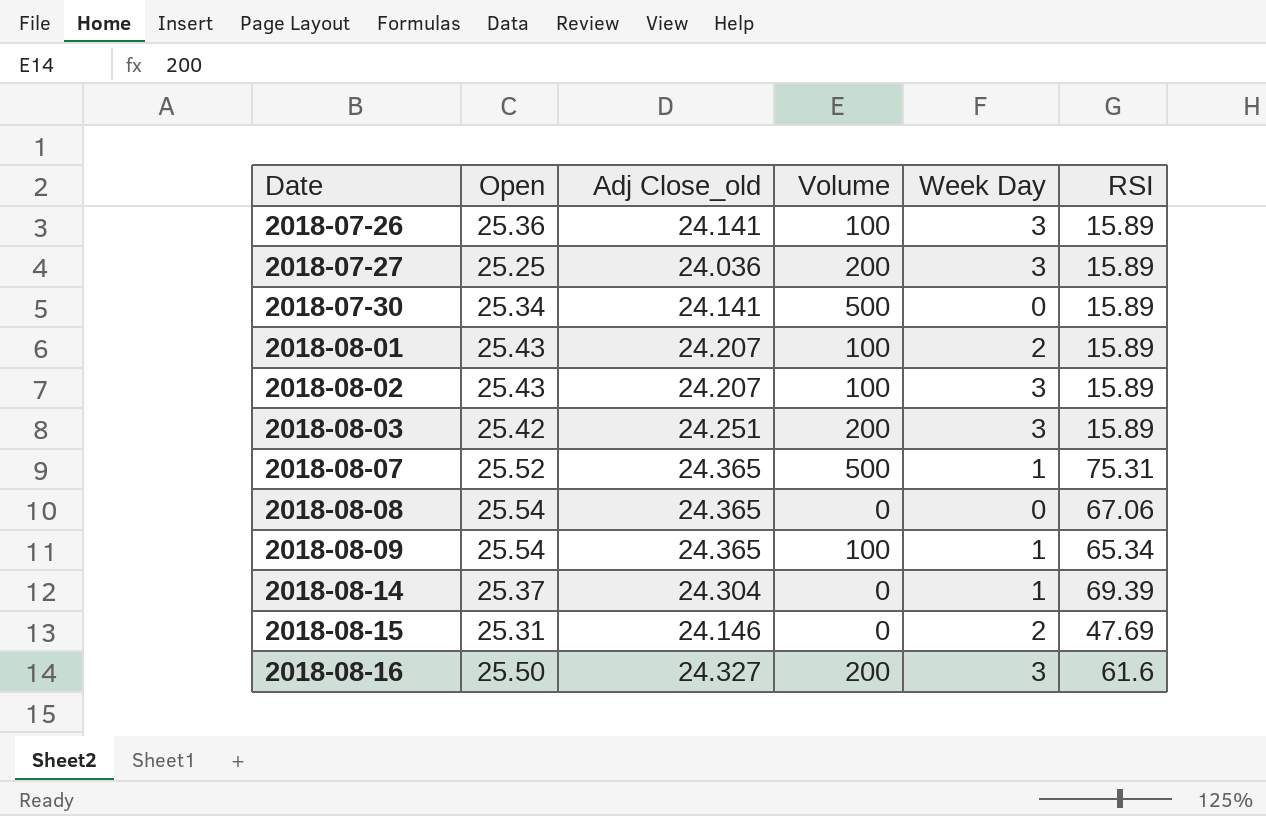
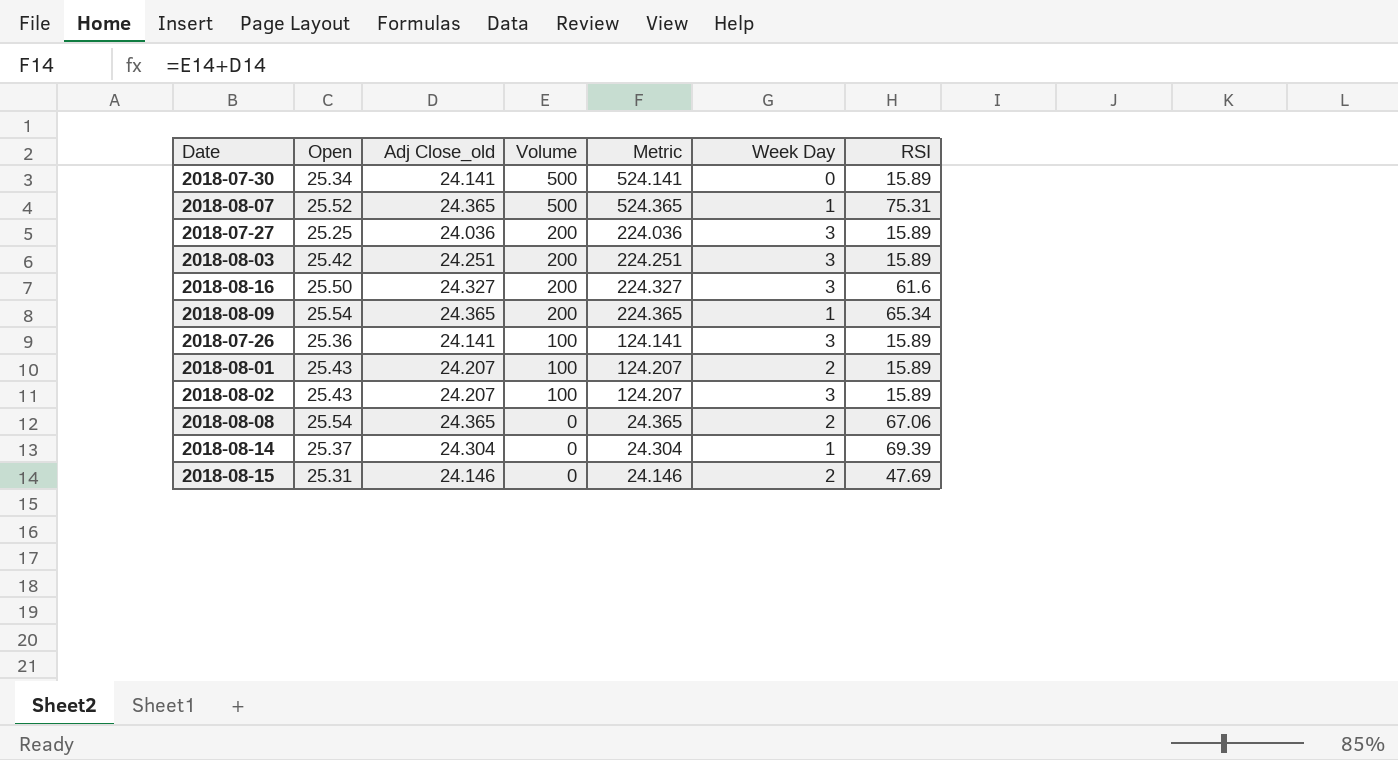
row order: Date ascending -> Volume descending
column Metric | formula: none -> [Adj Close_old] + [Volume]
2018-08-09 | Volume: 100 -> 200
2018-08-08 | Week Day: 0 -> 2

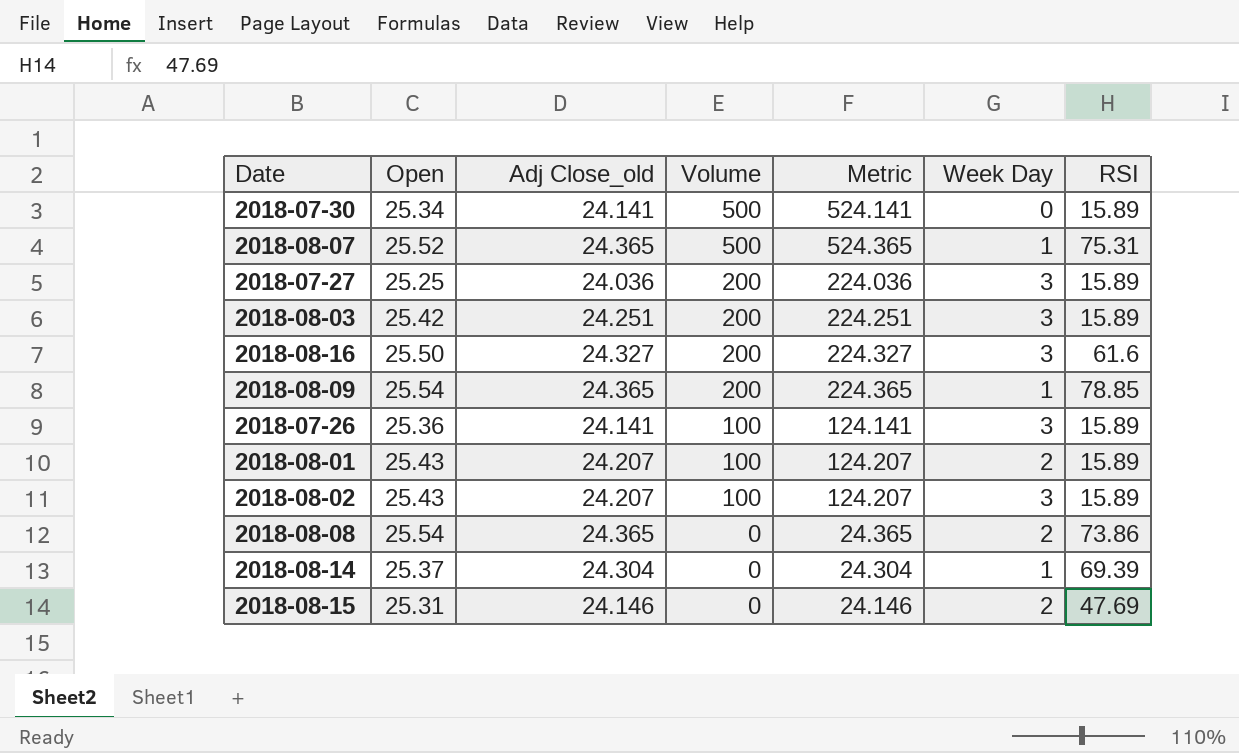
2018-08-09 | RSI: 65.34 -> 78.85
2018-08-08 | RSI: 67.06 -> 73.86

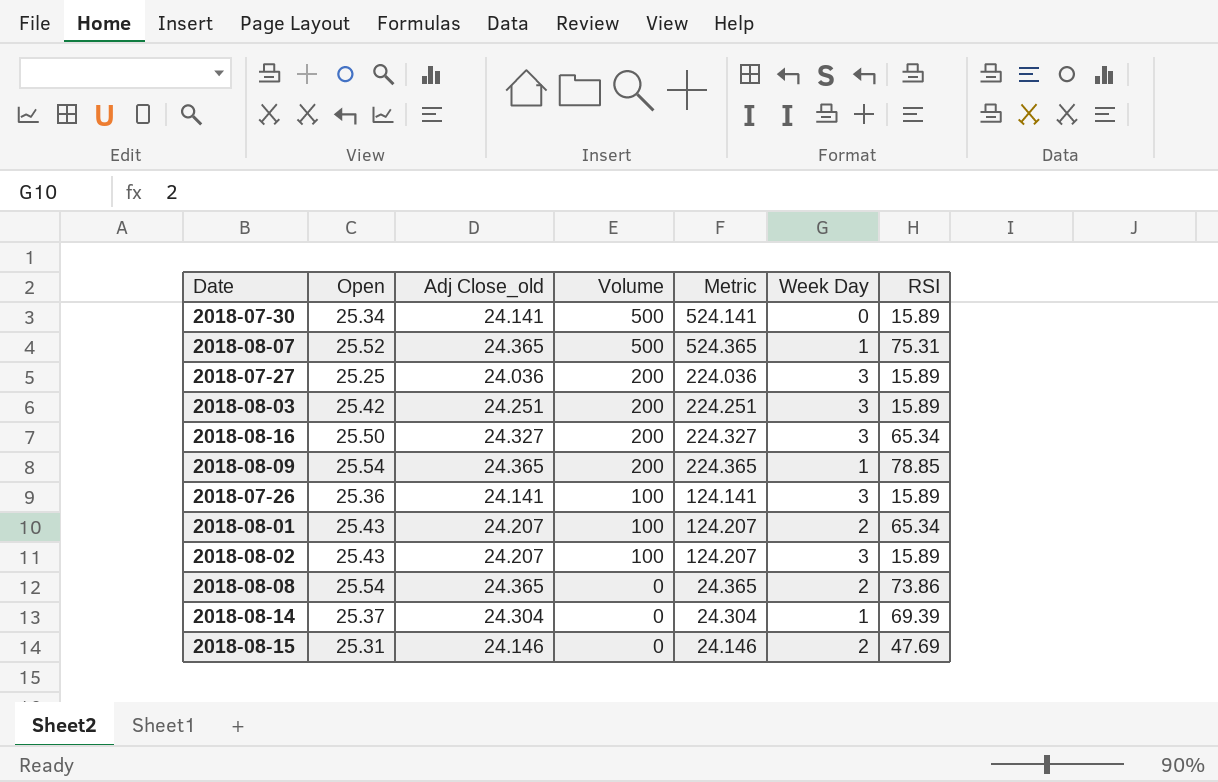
2018-08-16 | RSI: 61.6 -> 65.34
2018-08-01 | RSI: 15.89 -> 65.34

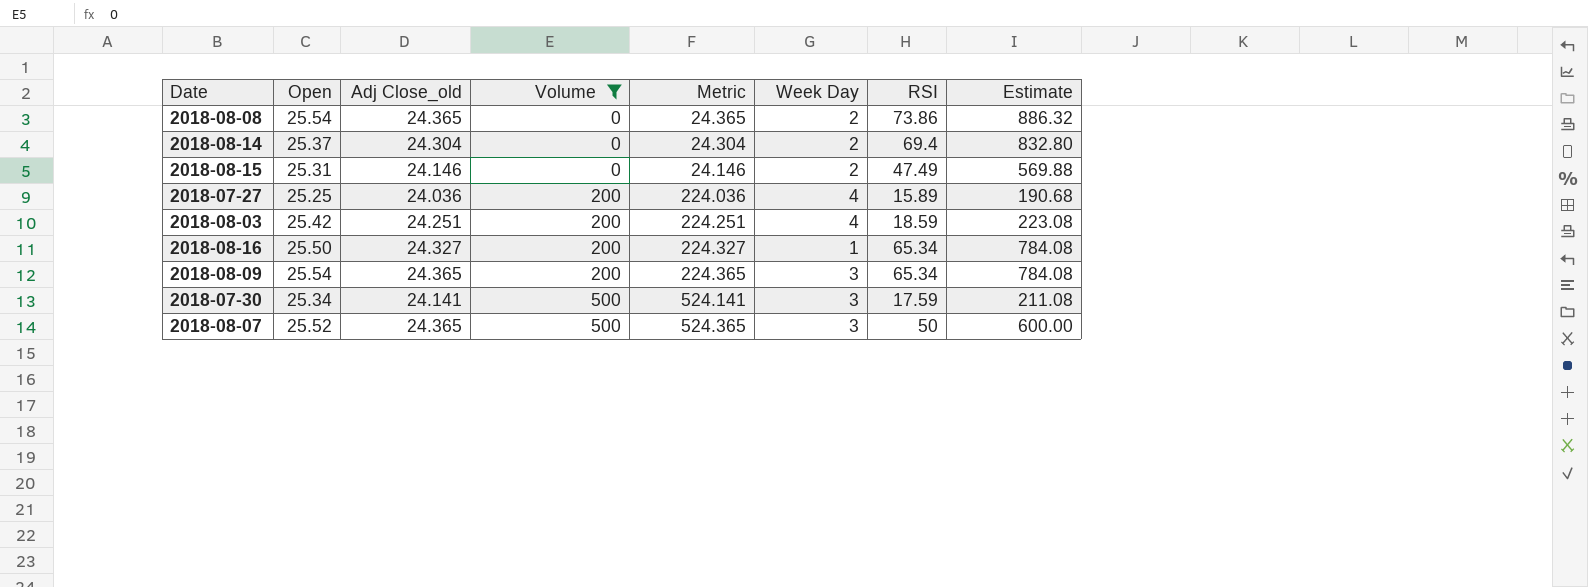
filter: none -> Volume != 100
row order: Volume descending -> Volume ascending
column Estimate | formula: none -> [RSI] * 12
2018-08-14 | Week Day: 1 -> 2
2018-08-14 | RSI: 69.39 -> 69.4
2018-08-15 | RSI: 47.69 -> 47.49
2018-07-27 | Week Day: 3 -> 4
2018-08-03 | Week Day: 3 -> 4
2018-08-03 | RSI: 15.89 -> 18.59
2018-08-16 | Week Day: 3 -> 1
2018-08-09 | Week Day: 1 -> 3
2018-08-09 | RSI: 78.85 -> 65.34
2018-07-30 | Week Day: 0 -> 3
2018-07-30 | RSI: 15.89 -> 17.59
2018-08-07 | Week Day: 1 -> 3
2018-08-07 | RSI: 75.31 -> 50

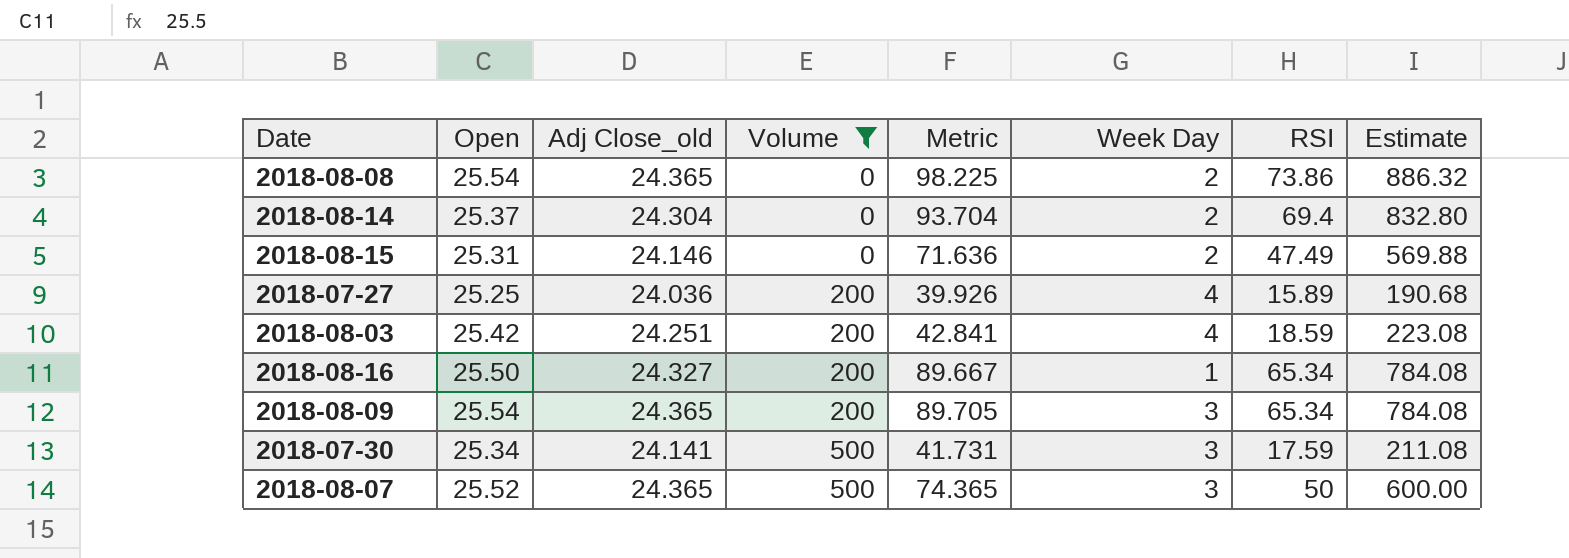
column Metric | formula: [Adj Close_old] + [Volume] -> [Adj Close_old] + [RSI]

